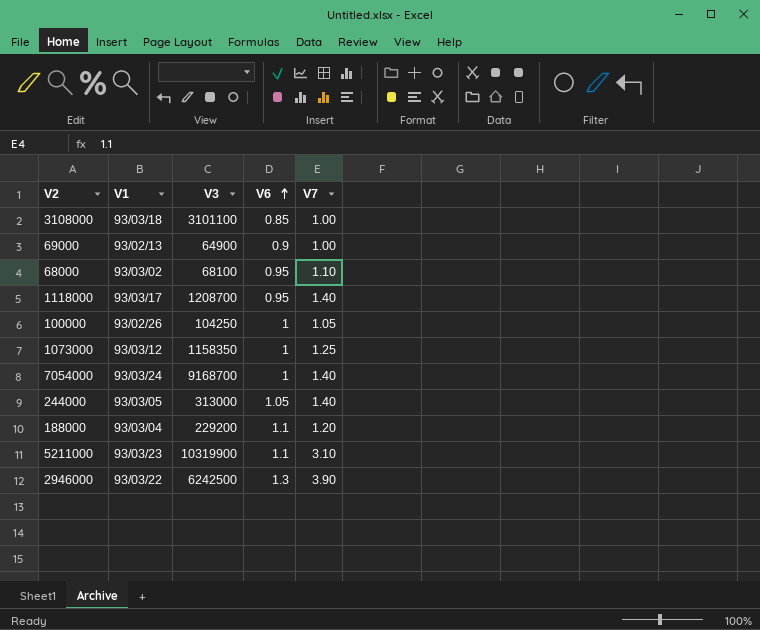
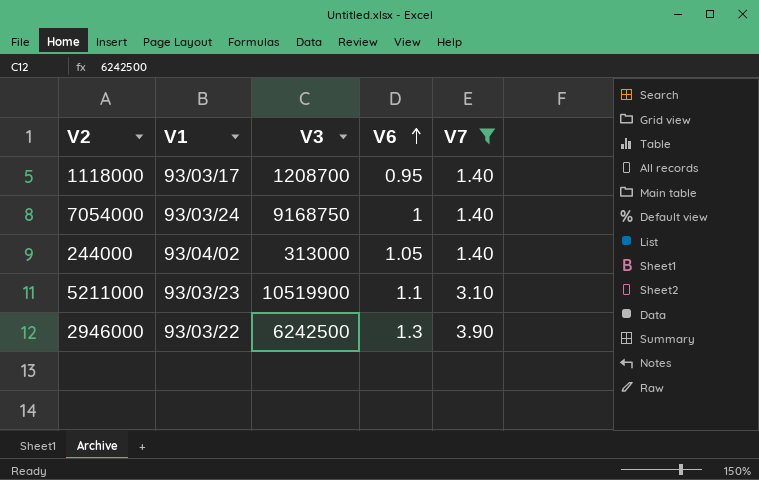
filter: none -> V7 >= 1.40
7054000 | V3: 9168700 -> 9168750
244000 | V1: 93/03/05 -> 93/04/02
5211000 | V3: 10319900 -> 10519900

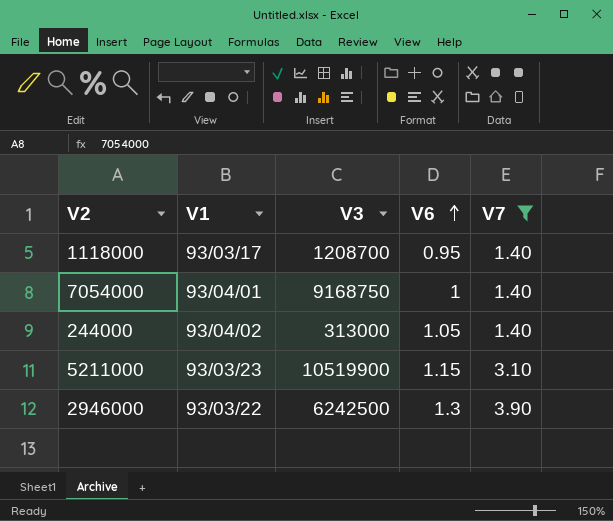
7054000 | V1: 93/03/24 -> 93/04/01
5211000 | V6: 1.1 -> 1.15

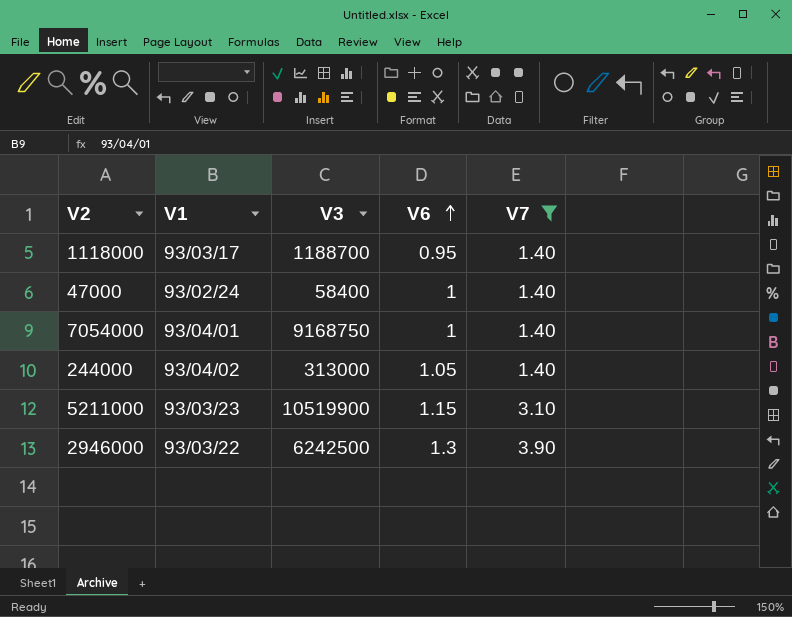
1118000 | V3: 1208700 -> 1188700
row 47000: none -> 93/02/24 | 58400 | 1 | 1.40

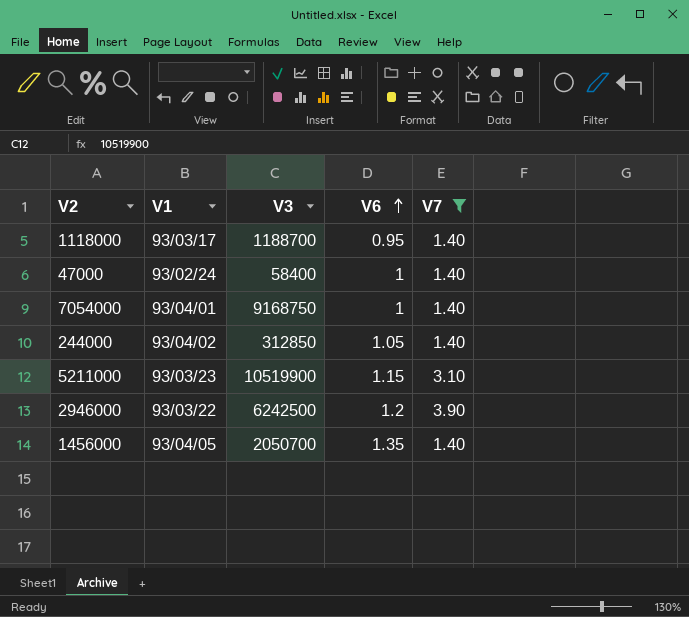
244000 | V3: 313000 -> 312850
2946000 | V6: 1.3 -> 1.2
row 1456000: none -> 93/04/05 | 2050700 | 1.35 | 1.40

